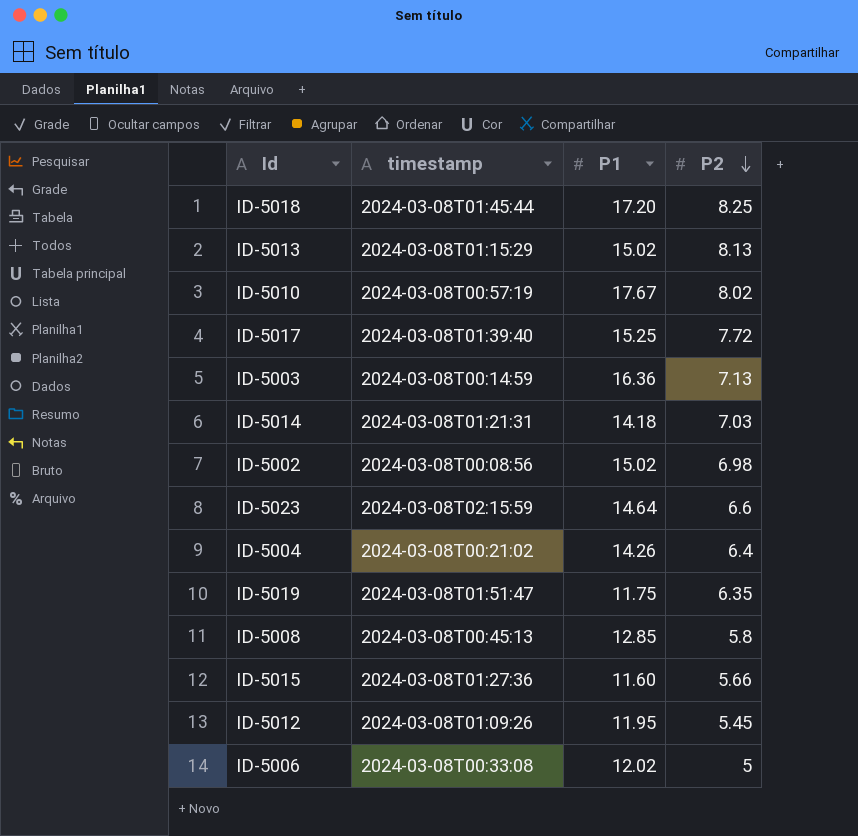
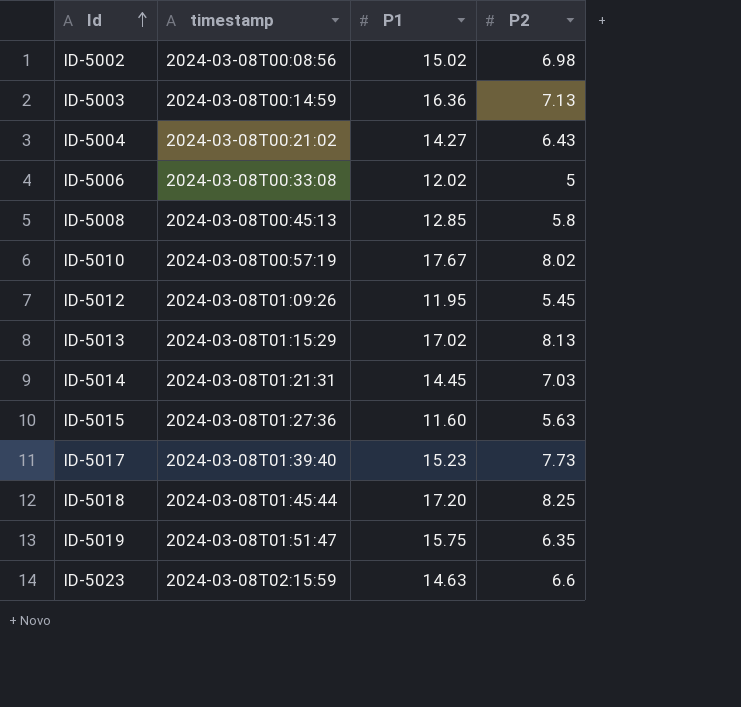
row order: P2 descending -> Id ascending
ID-5004 | P1: 14.26 -> 14.27
ID-5004 | P2: 6.4 -> 6.43
ID-5013 | P1: 15.02 -> 17.02
ID-5014 | P1: 14.18 -> 14.45
ID-5015 | P2: 5.66 -> 5.63
ID-5017 | P1: 15.25 -> 15.23
ID-5017 | P2: 7.72 -> 7.73
ID-5019 | P1: 11.75 -> 15.75
ID-5023 | P1: 14.64 -> 14.63

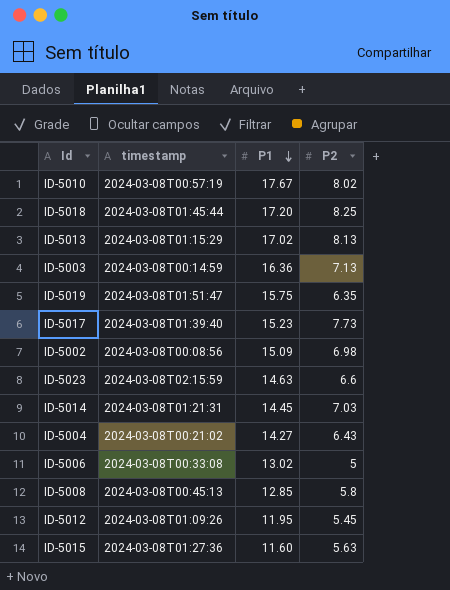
row order: Id ascending -> P1 descending
ID-5002 | P1: 15.02 -> 15.09
ID-5006 | P1: 12.02 -> 13.02

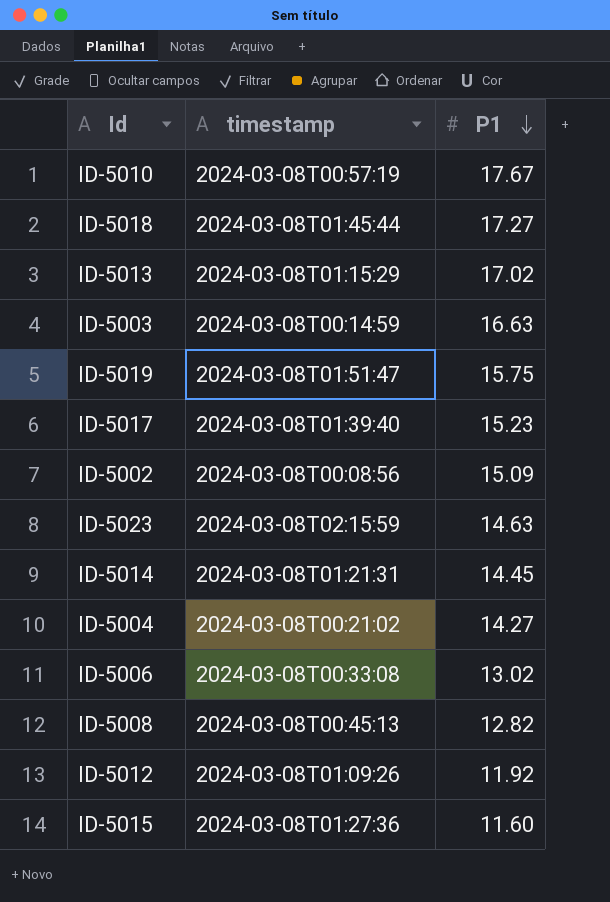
column P2 | position: 4 -> none
ID-5018 | P1: 17.20 -> 17.27
ID-5003 | P1: 16.36 -> 16.63
ID-5008 | P1: 12.85 -> 12.82
ID-5012 | P1: 11.95 -> 11.92

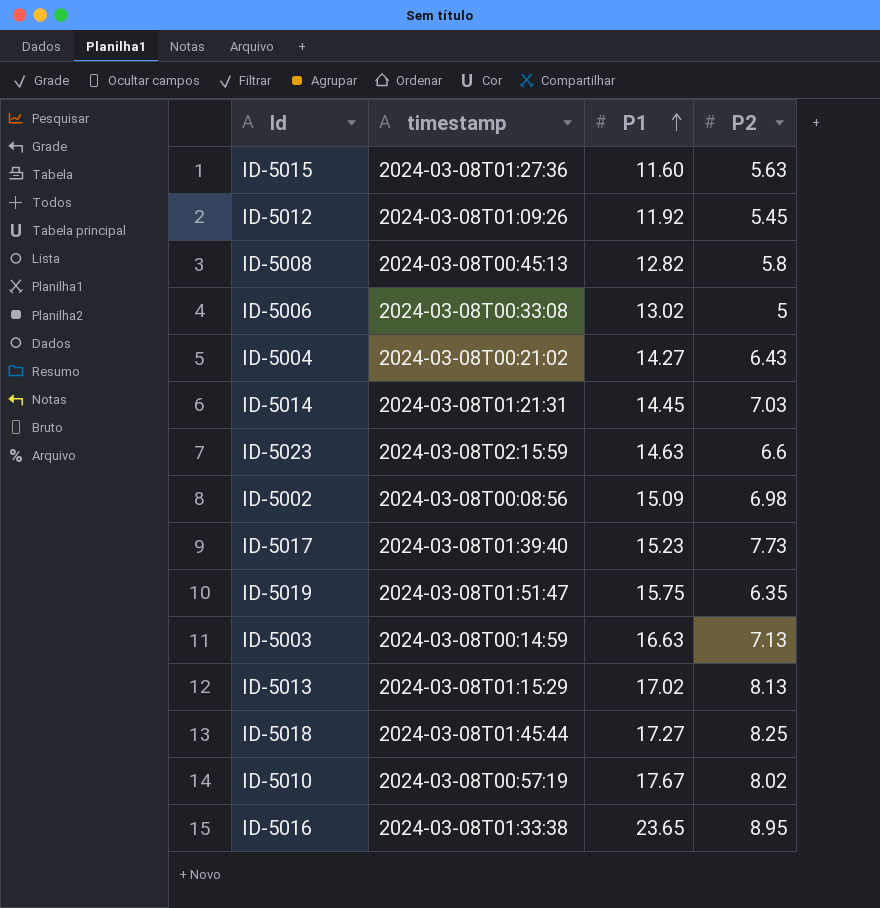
row order: P1 descending -> P1 ascending
column P2 | position: none -> 4
row ID-5016: none -> 2024-03-08T01:33:38 | 23.65 | 8.95

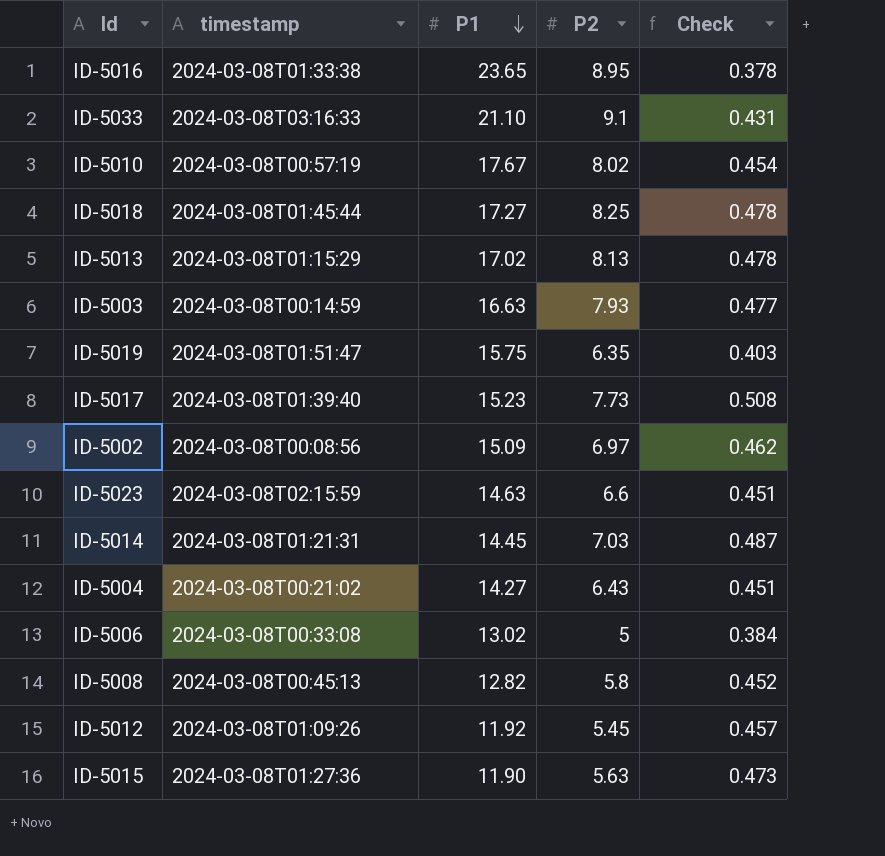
row order: P1 ascending -> P1 descending
column Check | formula: none -> [P2] / [P1]
row ID-5033: none -> 2024-03-08T03:16:33 | 21.10 | 9.1 | 0.431
ID-5003 | P2: 7.13 -> 7.93
ID-5002 | P2: 6.98 -> 6.97
ID-5015 | P1: 11.60 -> 11.90

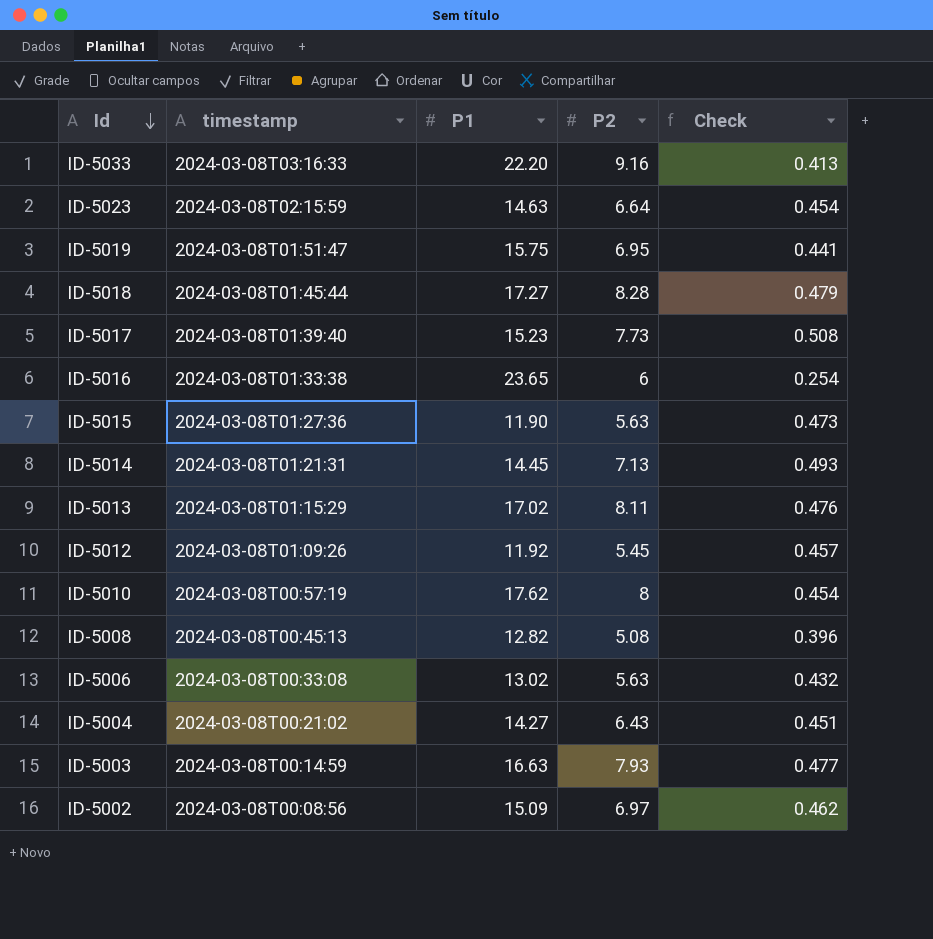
row order: P1 descending -> Id descending
ID-5033 | P1: 21.10 -> 22.20
ID-5033 | P2: 9.1 -> 9.16
ID-5033 | Check: 0.431 -> 0.413
ID-5023 | P2: 6.6 -> 6.64
ID-5023 | Check: 0.451 -> 0.454
ID-5019 | P2: 6.35 -> 6.95
ID-5019 | Check: 0.403 -> 0.441
ID-5018 | P2: 8.25 -> 8.28
ID-5018 | Check: 0.478 -> 0.479
ID-5016 | P2: 8.95 -> 6
ID-5016 | Check: 0.378 -> 0.254
ID-5014 | P2: 7.03 -> 7.13
ID-5014 | Check: 0.487 -> 0.493
ID-5013 | P2: 8.13 -> 8.11
ID-5013 | Check: 0.478 -> 0.476
ID-5010 | P1: 17.67 -> 17.62
ID-5010 | P2: 8.02 -> 8
ID-5008 | P2: 5.8 -> 5.08
ID-5008 | Check: 0.452 -> 0.396
ID-5006 | P2: 5 -> 5.63
ID-5006 | Check: 0.384 -> 0.432

